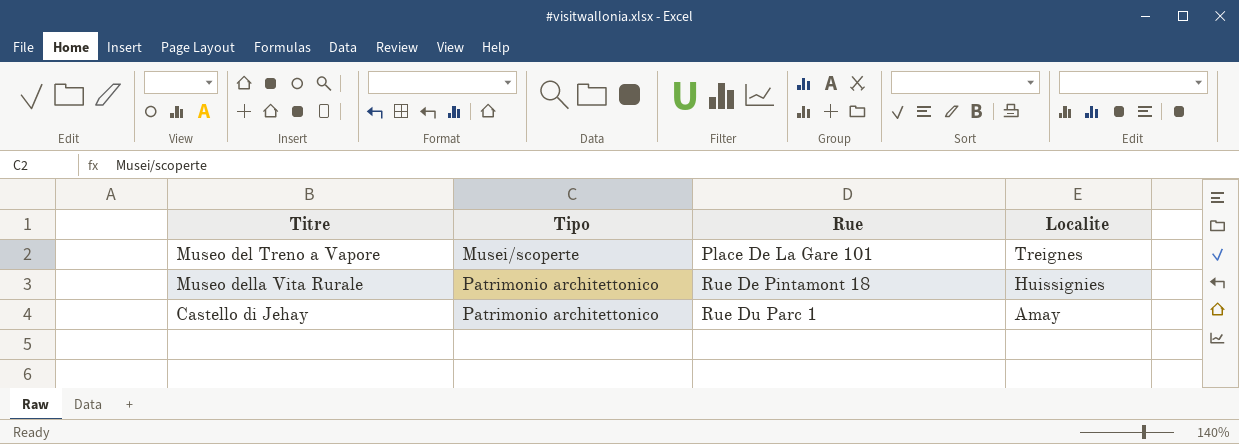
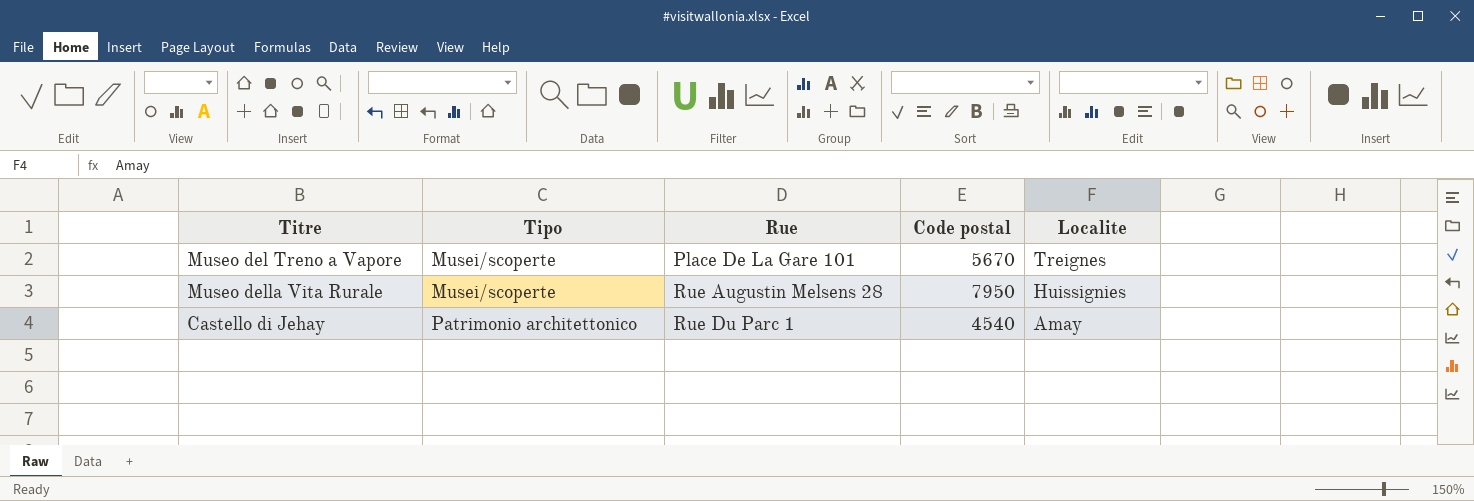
column Code postal | position: none -> 4
Museo della Vita Rurale | Tipo: Patrimonio architettonico -> Musei/scoperte
Museo della Vita Rurale | Rue: Rue De Pintamont 18 -> Rue Augustin Melsens 28

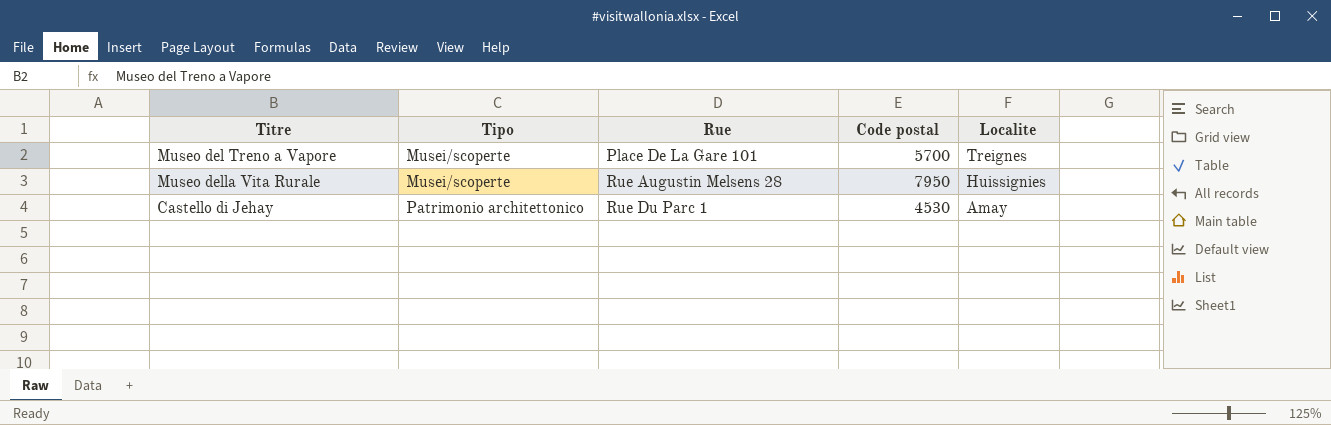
Museo del Treno a Vapore | Code postal: 5670 -> 5700
Castello di Jehay | Code postal: 4540 -> 4530

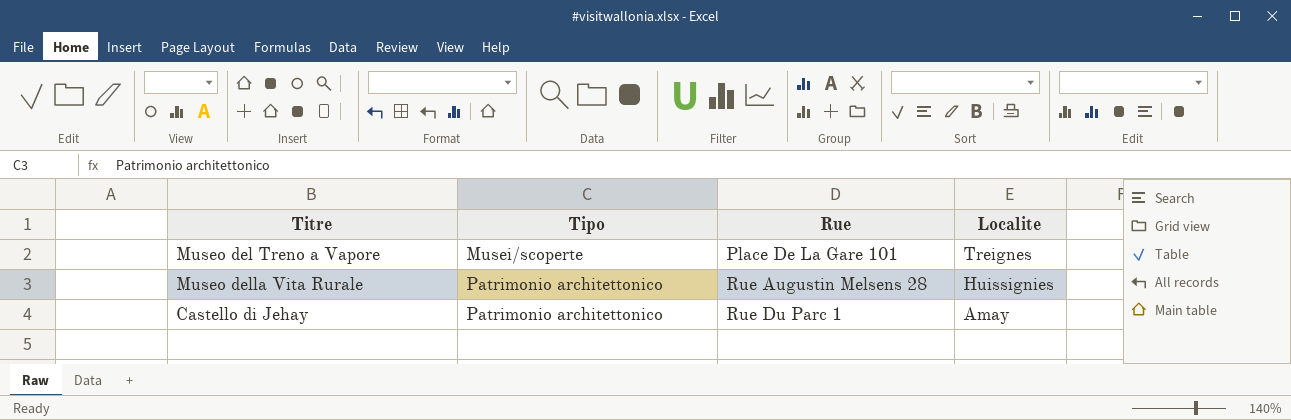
column Code postal | position: 4 -> none
Museo della Vita Rurale | Tipo: Musei/scoperte -> Patrimonio architettonico

